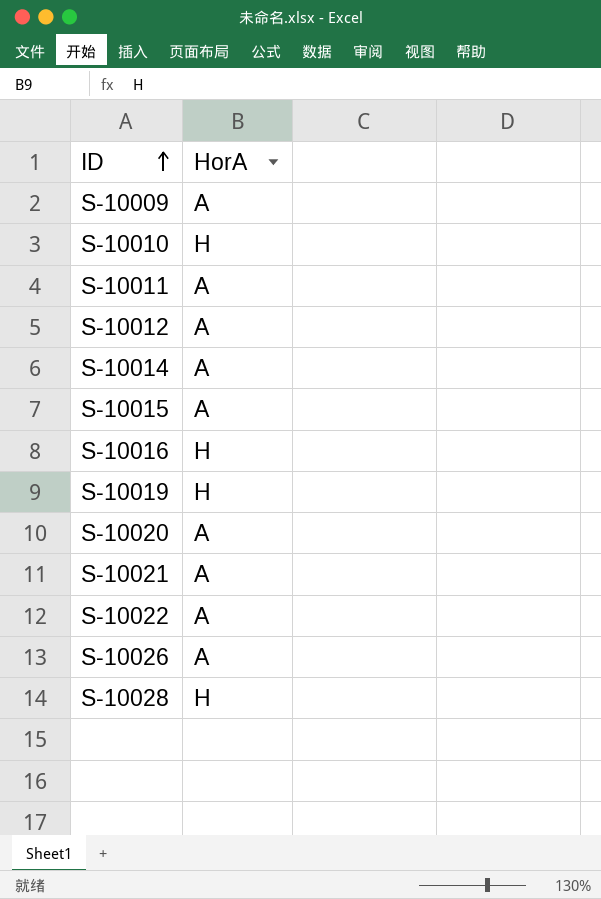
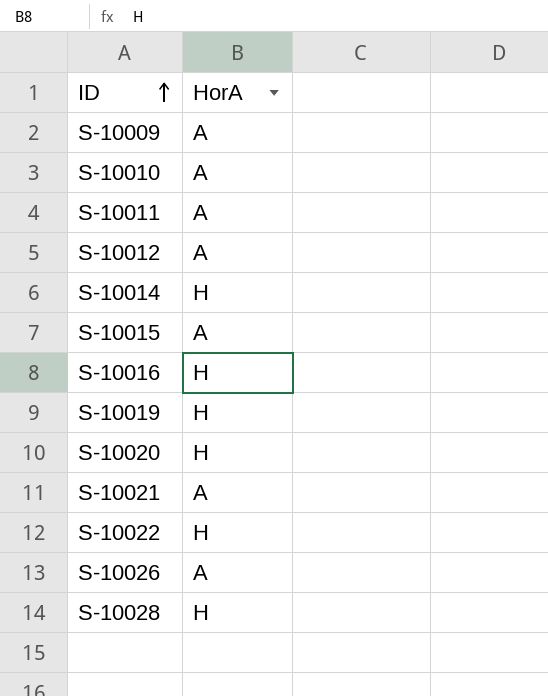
S-10010 | HorA: H -> A
S-10014 | HorA: A -> H
S-10020 | HorA: A -> H
S-10022 | HorA: A -> H

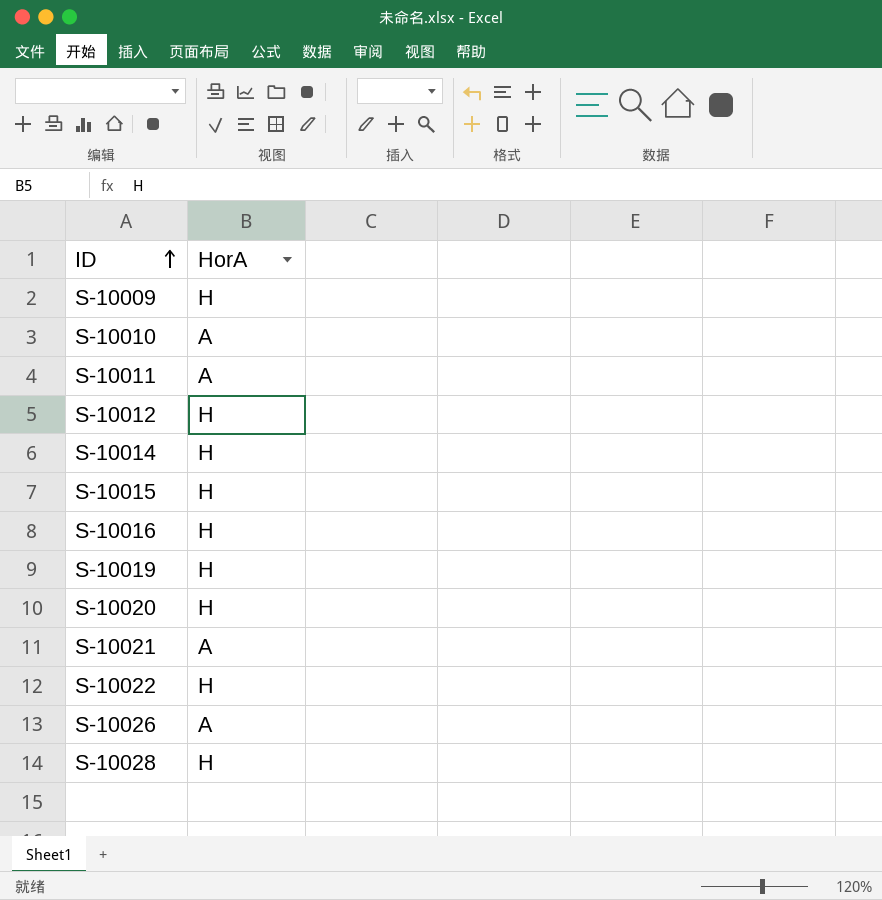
S-10009 | HorA: A -> H
S-10012 | HorA: A -> H
S-10015 | HorA: A -> H

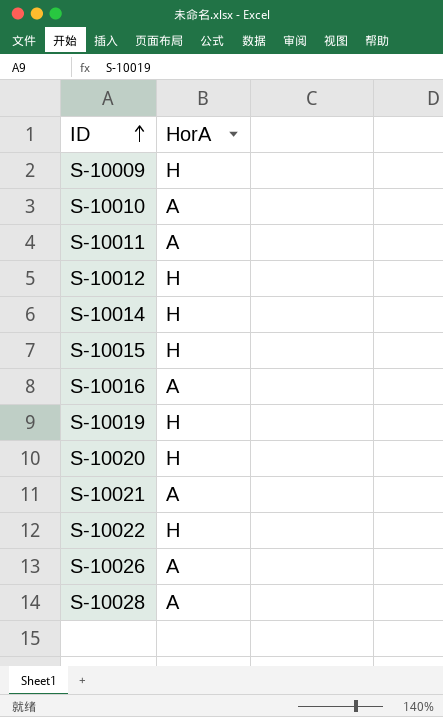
S-10016 | HorA: H -> A
S-10028 | HorA: H -> A

